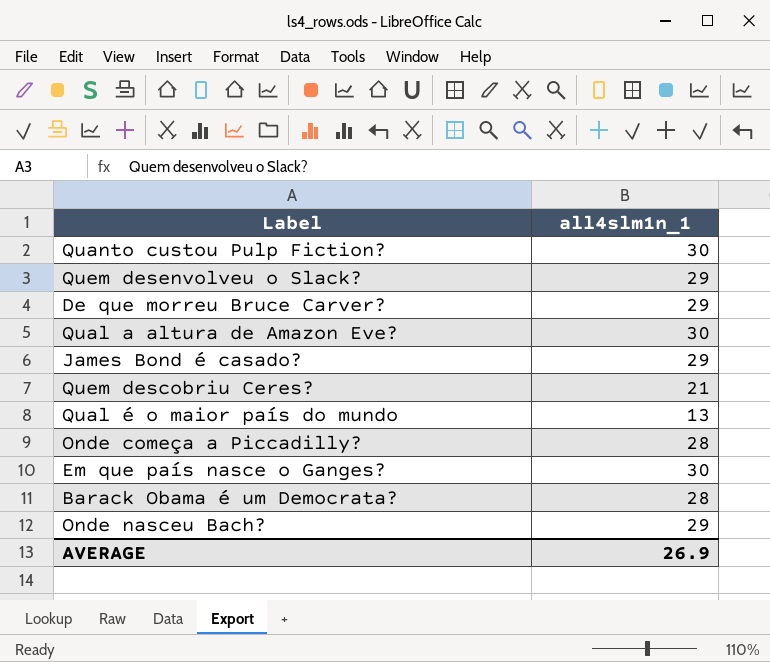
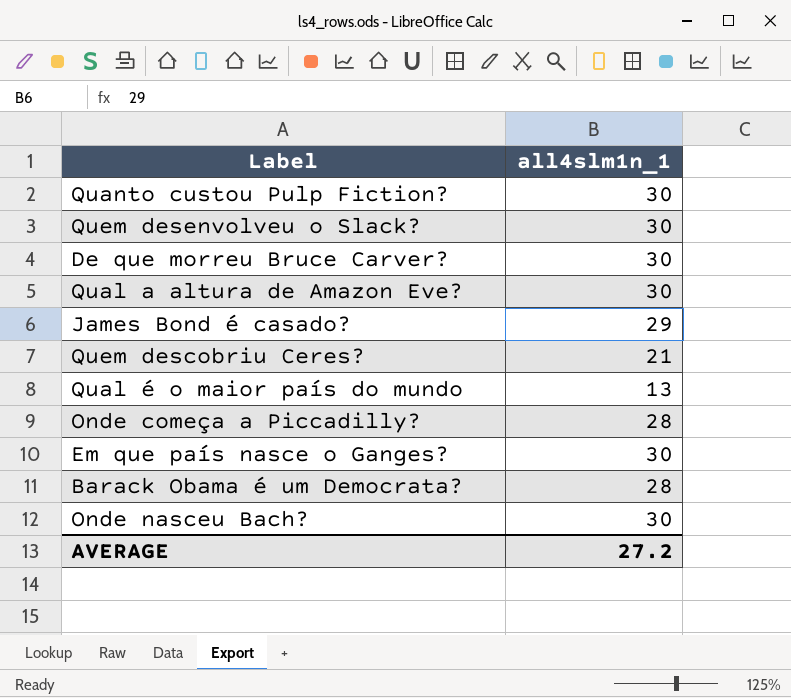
Quem desenvolveu o Slack? | all4slm1n_1: 29 -> 30
De que morreu Bruce Carver? | all4slm1n_1: 29 -> 30
Onde nasceu Bach? | all4slm1n_1: 29 -> 30
AVERAGE | all4slm1n_1: 26.9 -> 27.2

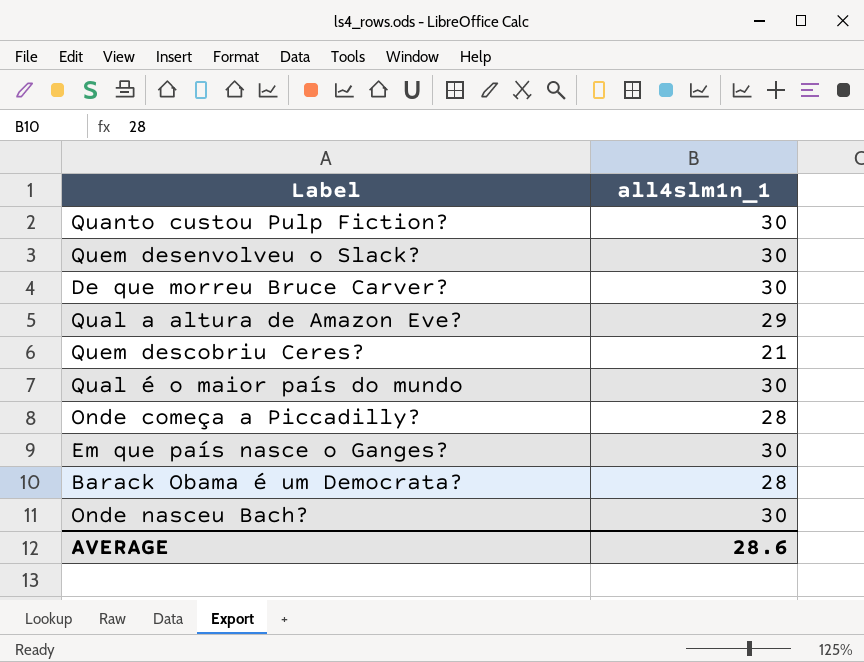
row James Bond é casado?: 29 -> none
Qual a altura de Amazon Eve? | all4slm1n_1: 30 -> 29
Qual é o maior país do mundo | all4slm1n_1: 13 -> 30
AVERAGE | all4slm1n_1: 27.2 -> 28.6

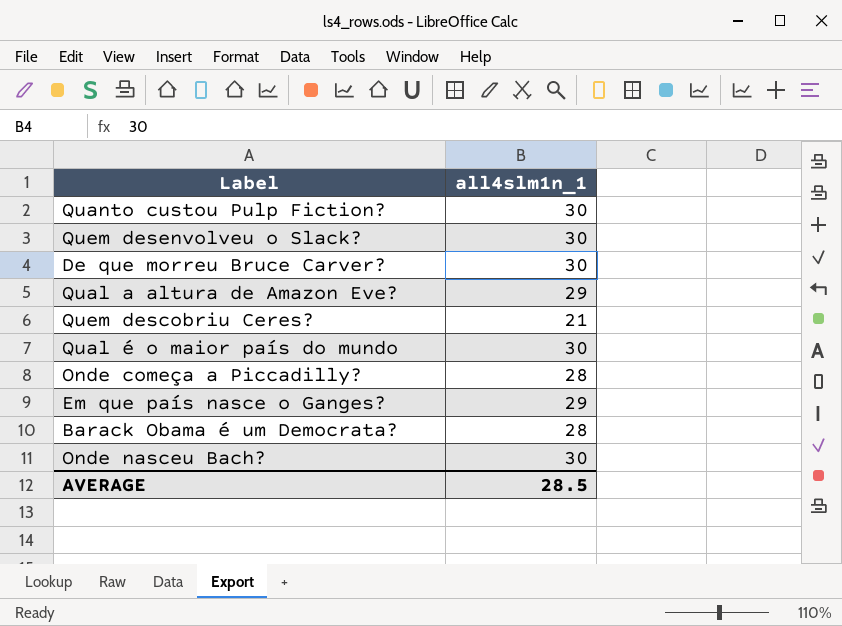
Em que país nasce o Ganges? | all4slm1n_1: 30 -> 29
AVERAGE | all4slm1n_1: 28.6 -> 28.5

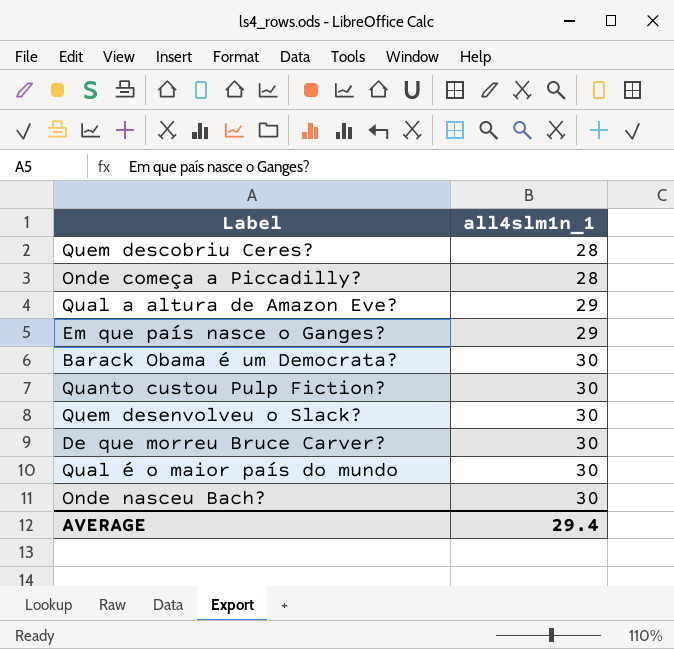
row order: none -> all4slm1n_1 ascending
Quem descobriu Ceres? | all4slm1n_1: 21 -> 28
Barack Obama é um Democrata? | all4slm1n_1: 28 -> 30
AVERAGE | all4slm1n_1: 28.5 -> 29.4

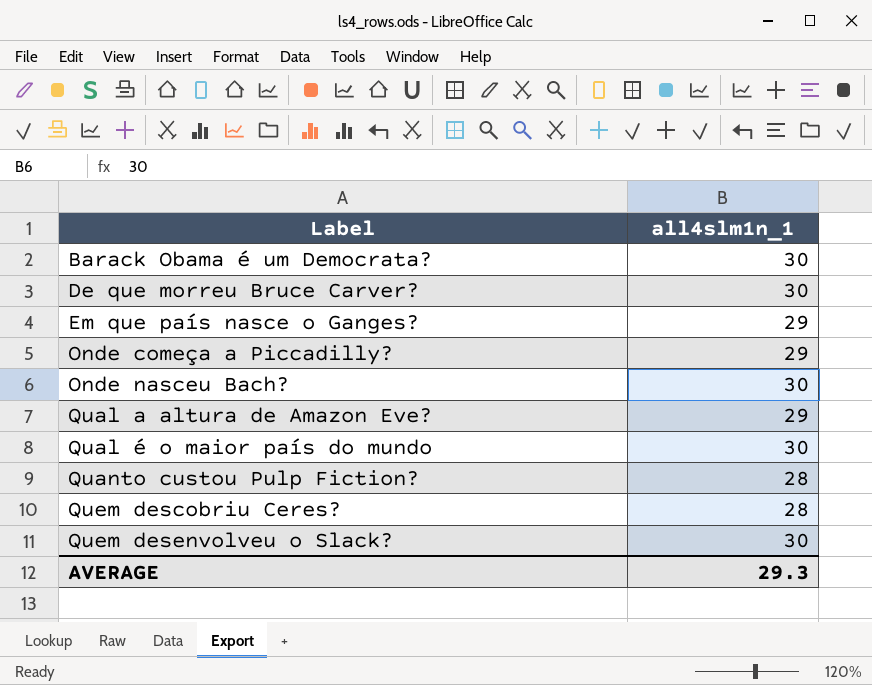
row order: all4slm1n_1 ascending -> Label ascending
Onde começa a Piccadilly? | all4slm1n_1: 28 -> 29
Quanto custou Pulp Fiction? | all4slm1n_1: 30 -> 28
AVERAGE | all4slm1n_1: 29.4 -> 29.3

